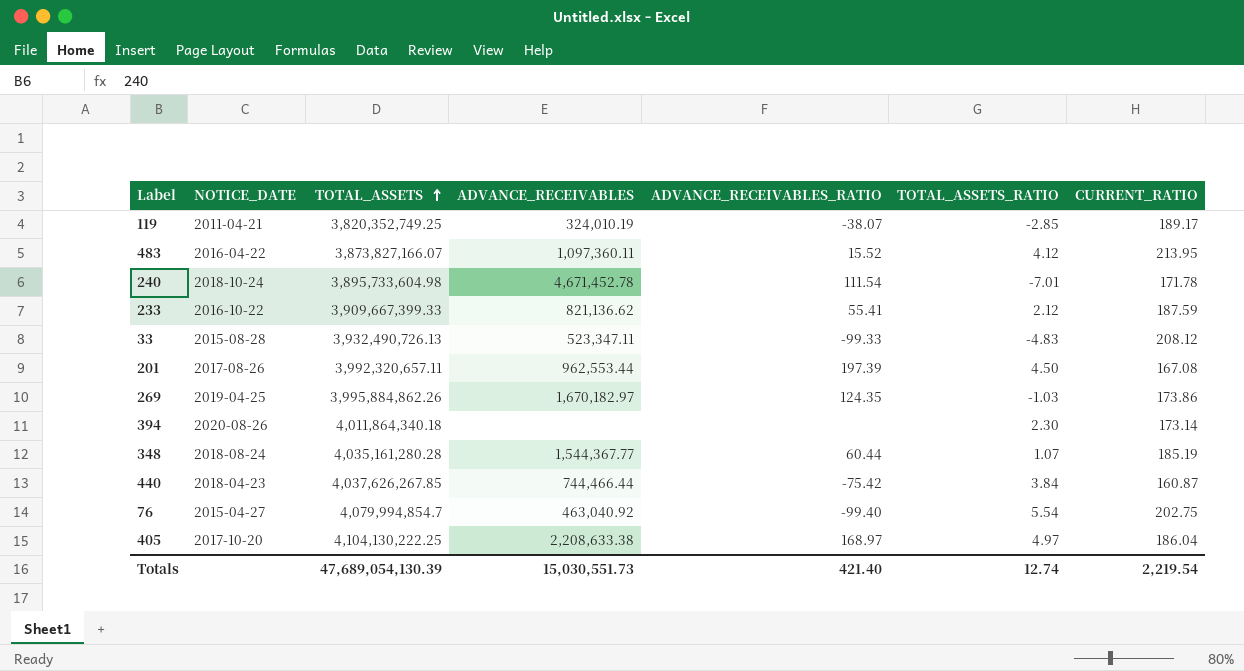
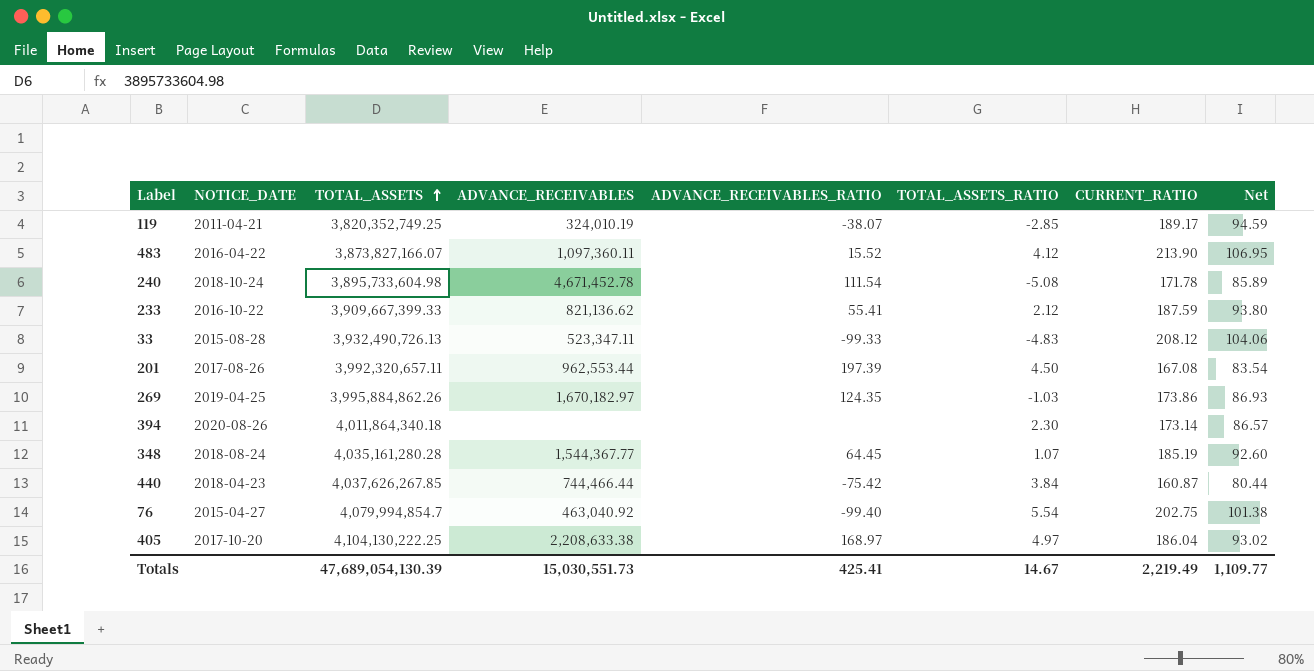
column Net | formula: none -> [CURRENT_RATIO] * 0.5
483 | CURRENT_RATIO: 213.95 -> 213.90
240 | TOTAL_ASSETS_RATIO: -7.01 -> -5.08
348 | ADVANCE_RECEIVABLES_RATIO: 60.44 -> 64.45
Totals | ADVANCE_RECEIVABLES_RATIO: 421.40 -> 425.41
Totals | TOTAL_ASSETS_RATIO: 12.74 -> 14.67
Totals | CURRENT_RATIO: 2,219.54 -> 2,219.49

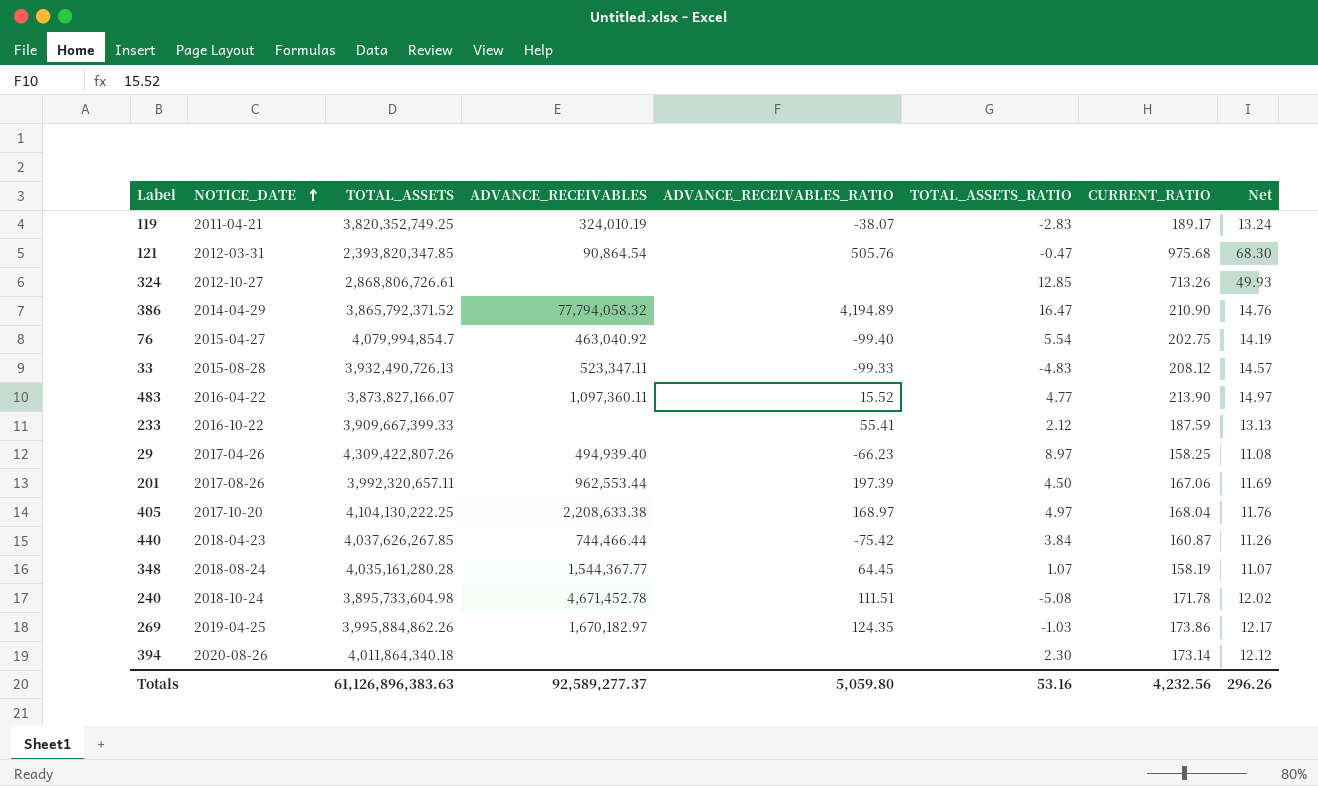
row order: TOTAL_ASSETS ascending -> NOTICE_DATE ascending
column Net | formula: [CURRENT_RATIO] * 0.5 -> [CURRENT_RATIO] * 0.07
119 | TOTAL_ASSETS_RATIO: -2.85 -> -2.83
row 121: none -> 2012-03-31 | 2,393,820,347.85 | 90,864.54 | 505.76 | -0.47 | 975.68 | 68.30
row 324: none -> 2012-10-27 | 2,868,806,726.61 | none | none | 12.85 | 713.26 | 49.93
row 386: none -> 2014-04-29 | 3,865,792,371.52 | 77,794,058.32 | 4,194.89 | 16.47 | 210.90 | 14.76
483 | TOTAL_ASSETS_RATIO: 4.12 -> 4.77
233 | ADVANCE_RECEIVABLES: 821,136.62 -> none
row 29: none -> 2017-04-26 | 4,309,422,807.26 | 494,939.40 | -66.23 | 8.97 | 158.25 | 11.08
201 | CURRENT_RATIO: 167.08 -> 167.06
405 | CURRENT_RATIO: 186.04 -> 168.04
348 | CURRENT_RATIO: 185.19 -> 158.19
240 | ADVANCE_RECEIVABLES_RATIO: 111.54 -> 111.51
Totals | TOTAL_ASSETS: 47,689,054,130.39 -> 61,126,896,383.63
Totals | ADVANCE_RECEIVABLES: 15,030,551.73 -> 92,589,277.37
Totals | ADVANCE_RECEIVABLES_RATIO: 425.41 -> 5,059.80
Totals | TOTAL_ASSETS_RATIO: 14.67 -> 53.16
Totals | CURRENT_RATIO: 2,219.49 -> 4,232.56
Totals | Net: 1,109.77 -> 296.26

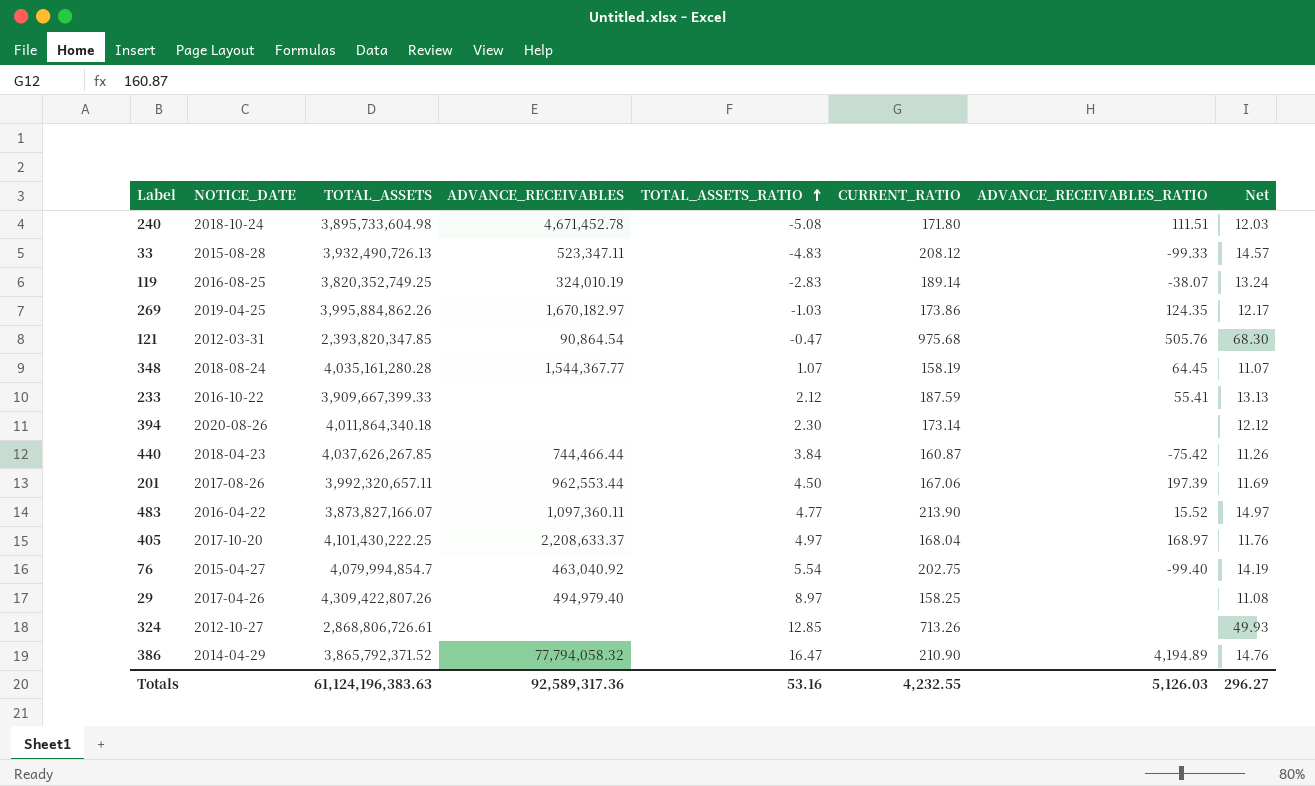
row order: NOTICE_DATE ascending -> TOTAL_ASSETS_RATIO ascending
column ADVANCE_RECEIVABLES_RATIO | position: 5 -> 7
240 | CURRENT_RATIO: 171.78 -> 171.80
240 | Net: 12.02 -> 12.03
119 | NOTICE_DATE: 2011-04-21 -> 2016-08-25
119 | CURRENT_RATIO: 189.17 -> 189.14
405 | TOTAL_ASSETS: 4,104,130,222.25 -> 4,101,430,222.25
405 | ADVANCE_RECEIVABLES: 2,208,633.38 -> 2,208,633.37
29 | ADVANCE_RECEIVABLES: 494,939.40 -> 494,979.40
29 | ADVANCE_RECEIVABLES_RATIO: -66.23 -> none
Totals | TOTAL_ASSETS: 61,126,896,383.63 -> 61,124,196,383.63
Totals | ADVANCE_RECEIVABLES: 92,589,277.37 -> 92,589,317.36
Totals | CURRENT_RATIO: 4,232.56 -> 4,232.55
Totals | ADVANCE_RECEIVABLES_RATIO: 5,059.80 -> 5,126.03
Totals | Net: 296.26 -> 296.27

